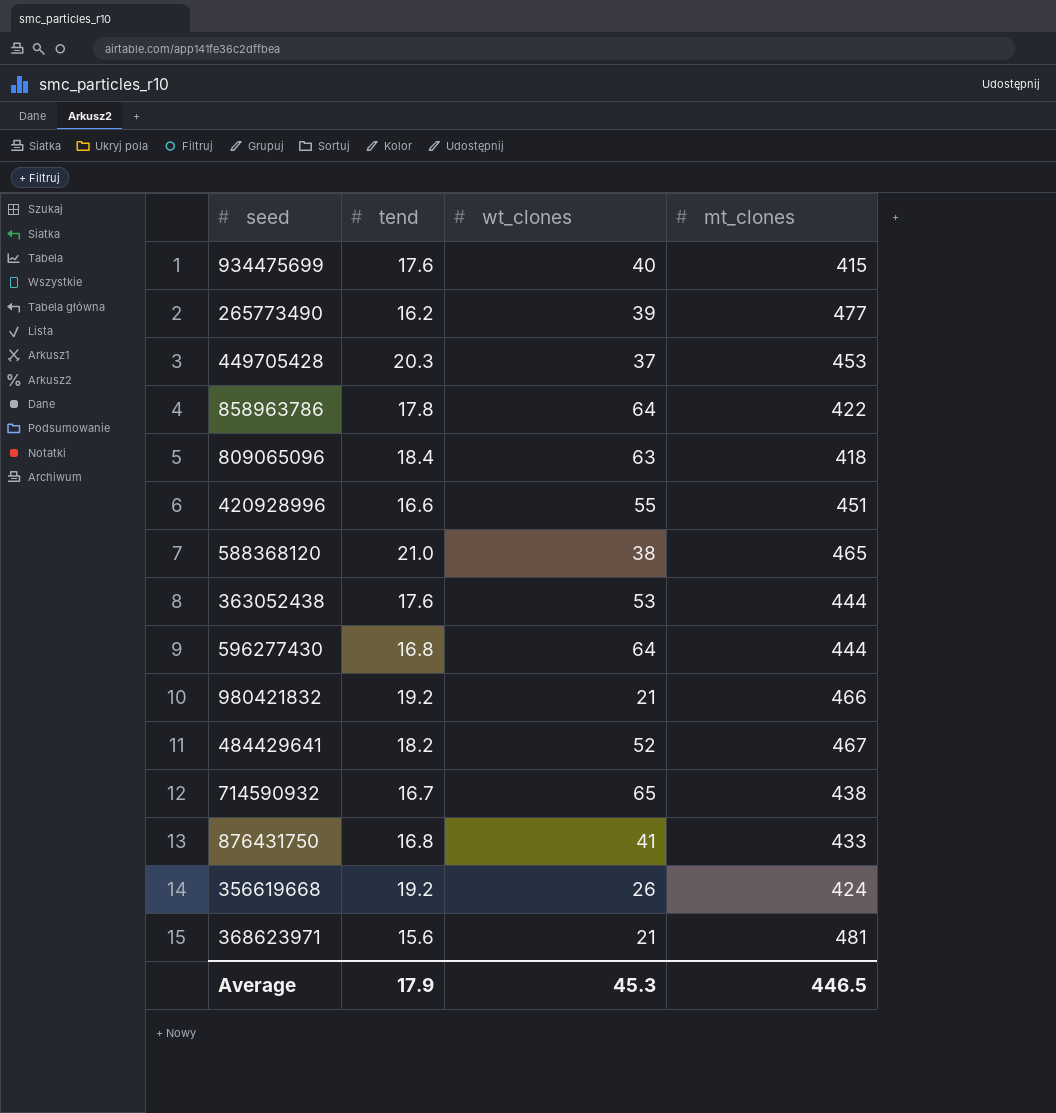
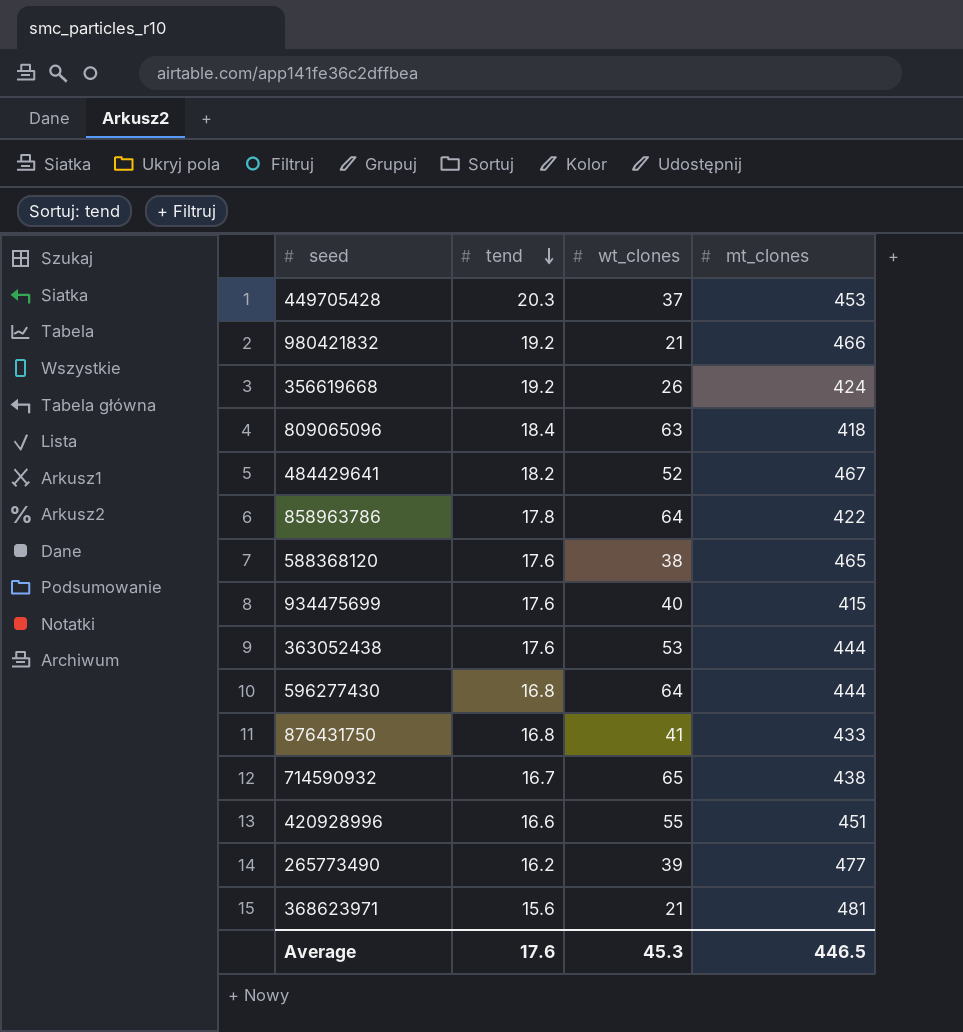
row order: none -> tend descending
588368120 | tend: 21.0 -> 17.6
Average | tend: 17.9 -> 17.6

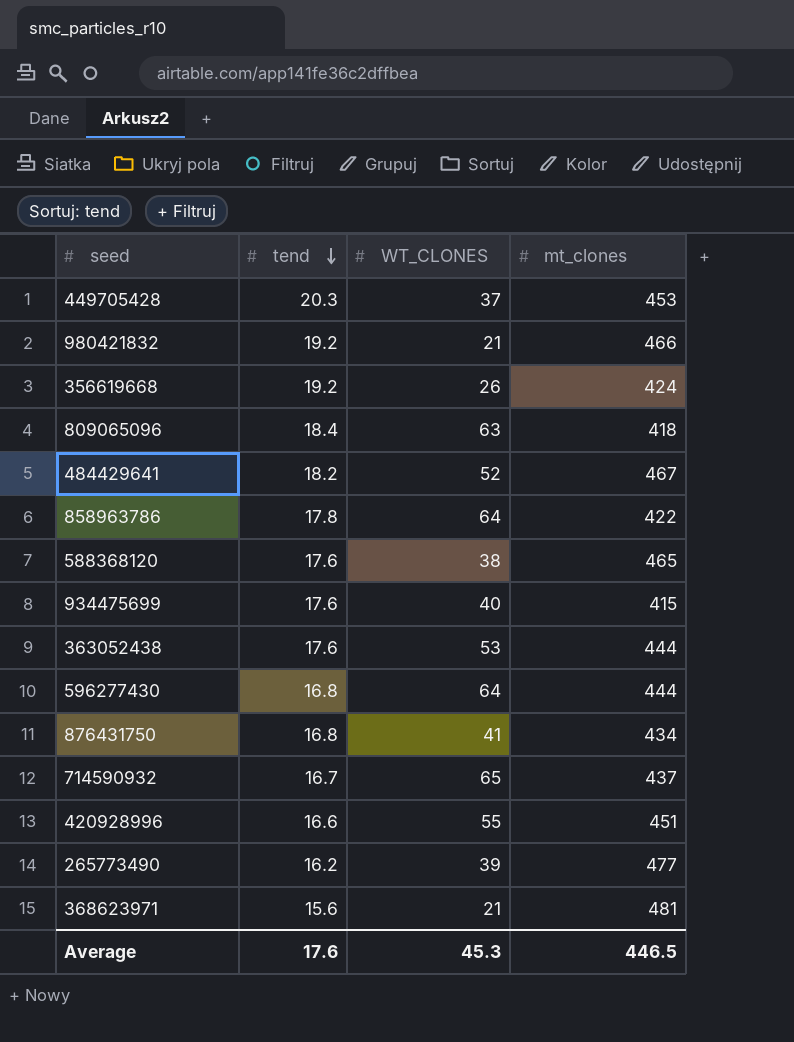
column name: wt_clones -> WT_CLONES
876431750 | mt_clones: 433 -> 434
714590932 | mt_clones: 438 -> 437

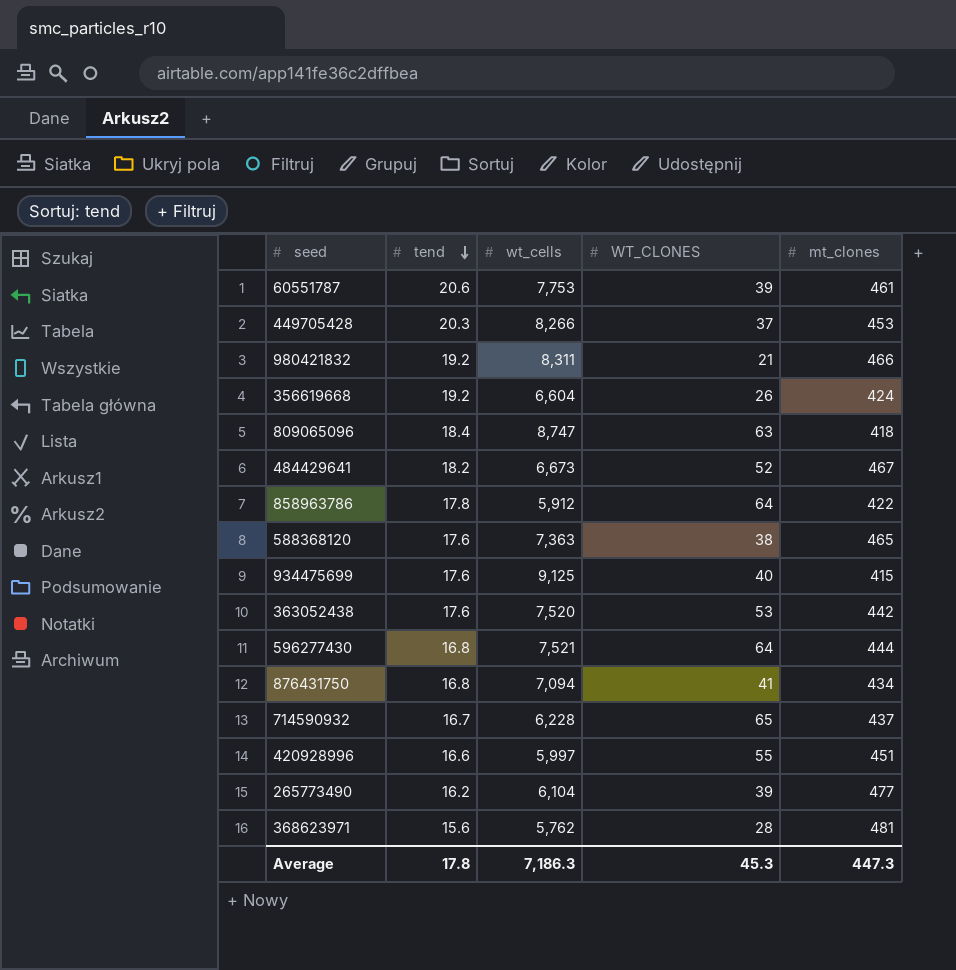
column wt_cells | position: none -> 3
row 60551787: none -> 20.6 | 7,753 | 39 | 461
363052438 | mt_clones: 444 -> 442
368623971 | WT_CLONES: 21 -> 28
Average | tend: 17.6 -> 17.8
Average | mt_clones: 446.5 -> 447.3

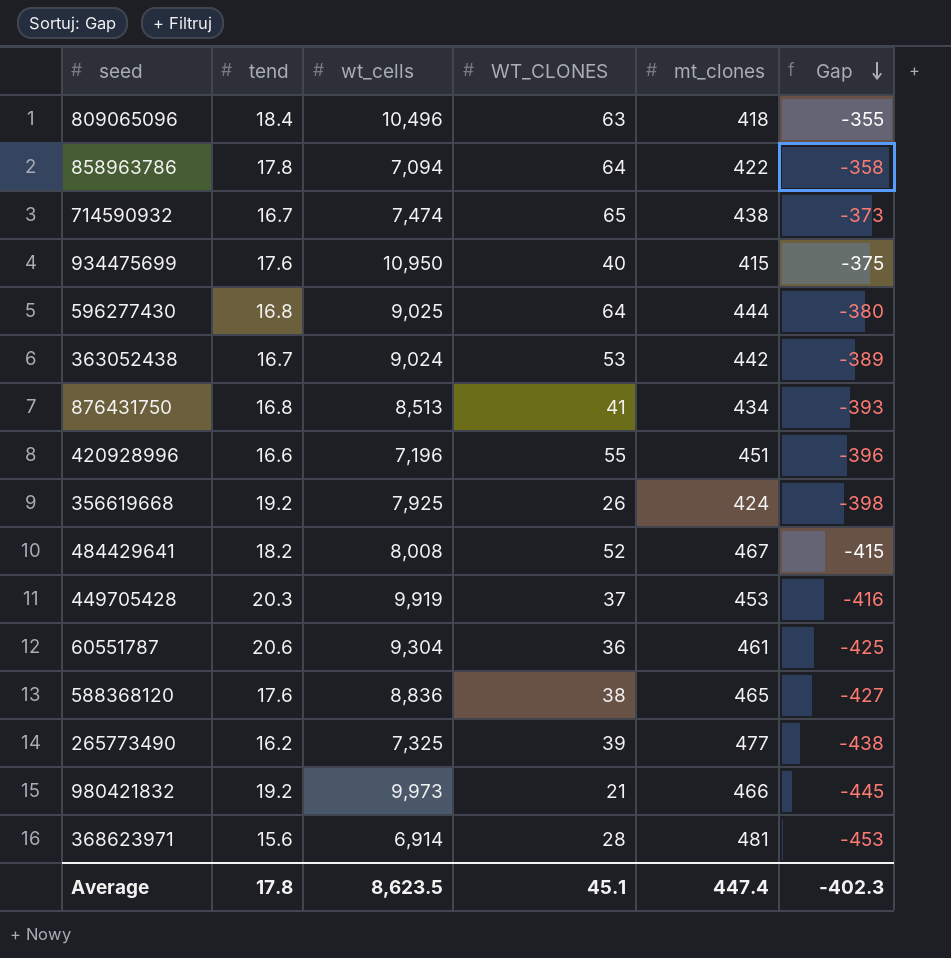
row order: tend descending -> Gap descending
column Gap | formula: none -> [WT_CLONES] - [mt_clones]
809065096 | wt_cells: 8,747 -> 10,496
858963786 | wt_cells: 5,912 -> 7,094
714590932 | wt_cells: 6,228 -> 7,474
714590932 | mt_clones: 437 -> 438
934475699 | wt_cells: 9,125 -> 10,950
596277430 | wt_cells: 7,521 -> 9,025
363052438 | tend: 17.6 -> 16.7
363052438 | wt_cells: 7,520 -> 9,024
876431750 | wt_cells: 7,094 -> 8,513
420928996 | wt_cells: 5,997 -> 7,196
356619668 | wt_cells: 6,604 -> 7,925
484429641 | wt_cells: 6,673 -> 8,008
449705428 | wt_cells: 8,266 -> 9,919
60551787 | wt_cells: 7,753 -> 9,304
60551787 | WT_CLONES: 39 -> 36
588368120 | wt_cells: 7,363 -> 8,836
265773490 | wt_cells: 6,104 -> 7,325
980421832 | wt_cells: 8,311 -> 9,973
368623971 | wt_cells: 5,762 -> 6,914
Average | wt_cells: 7,186.3 -> 8,623.5
Average | WT_CLONES: 45.3 -> 45.1
Average | mt_clones: 447.3 -> 447.4

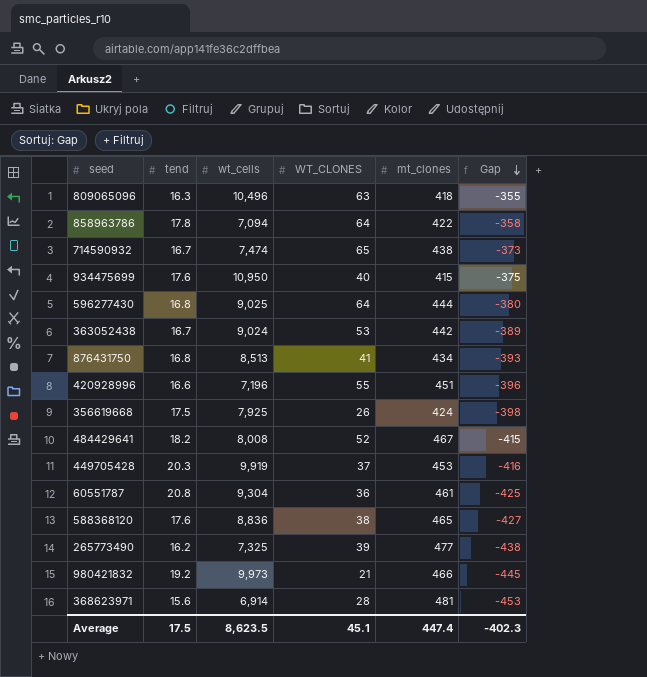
809065096 | tend: 18.4 -> 16.3
356619668 | tend: 19.2 -> 17.5
60551787 | tend: 20.6 -> 20.8
Average | tend: 17.8 -> 17.5

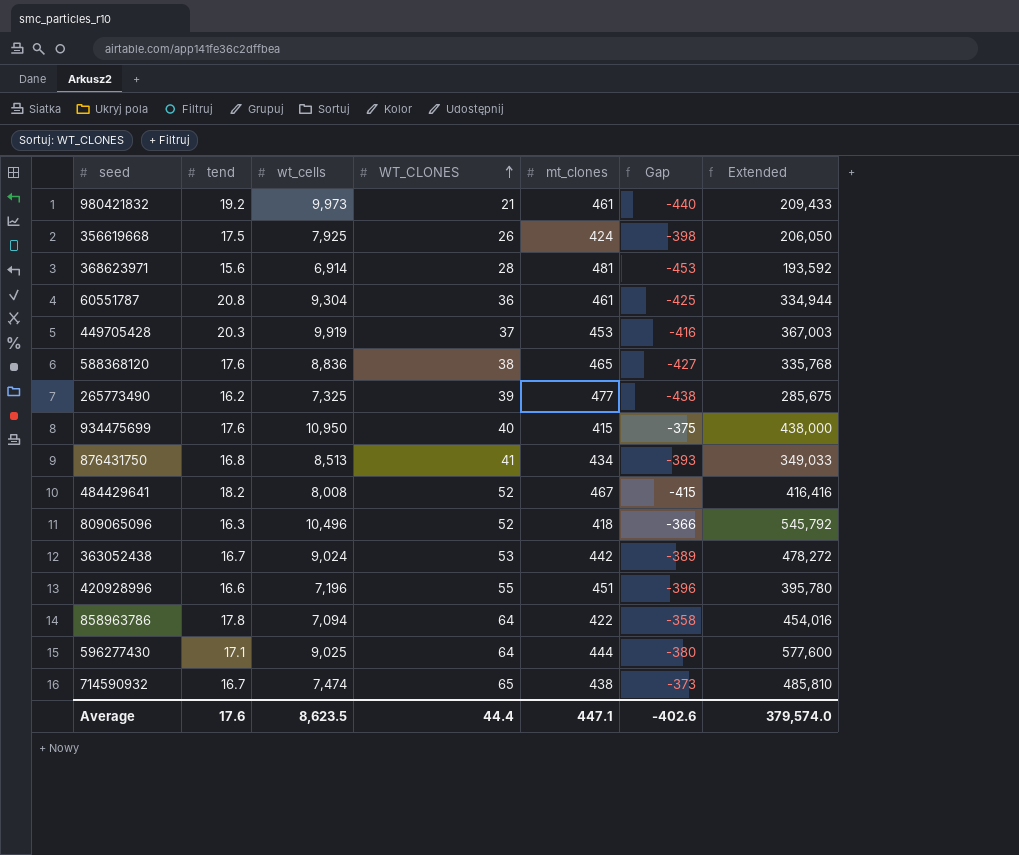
row order: Gap descending -> WT_CLONES ascending
column Extended | formula: none -> [wt_cells] * [WT_CLONES]
980421832 | mt_clones: 466 -> 461
980421832 | Gap: -445 -> -440
809065096 | WT_CLONES: 63 -> 52
809065096 | Gap: -355 -> -366
596277430 | tend: 16.8 -> 17.1
Average | tend: 17.5 -> 17.6
Average | WT_CLONES: 45.1 -> 44.4
Average | mt_clones: 447.4 -> 447.1
Average | Gap: -402.3 -> -402.6

